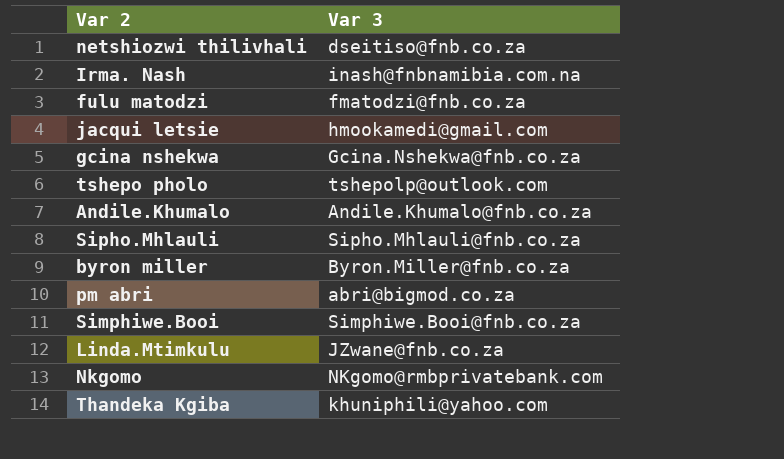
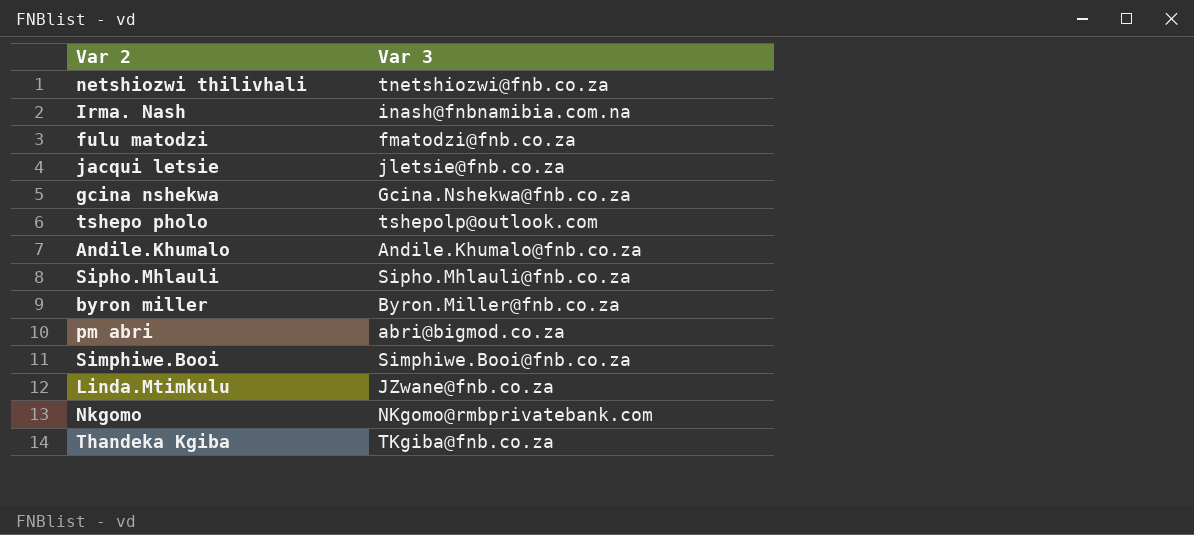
netshiozwi thilivhali | Var 3: dseitiso@fnb.co.za -> tnetshiozwi@fnb.co.za
jacqui letsie | Var 3: hmookamedi@gmail.com -> jletsie@fnb.co.za
Thandeka Kgiba | Var 3: khuniphili@yahoo.com -> TKgiba@fnb.co.za

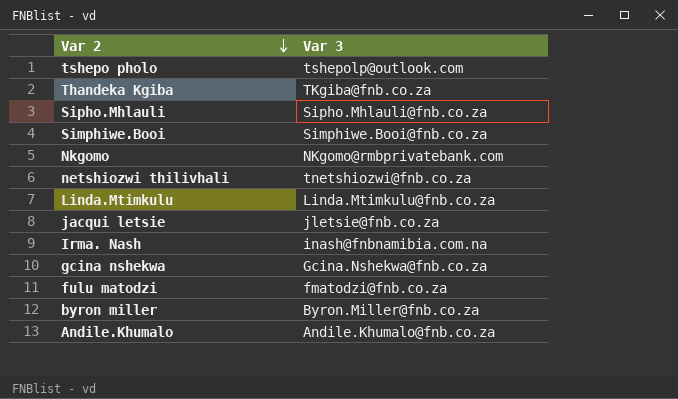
row order: none -> Var 2 descending
row pm abri: abri@bigmod.co.za -> none
Linda.Mtimkulu | Var 3: JZwane@fnb.co.za -> Linda.Mtimkulu@fnb.co.za

